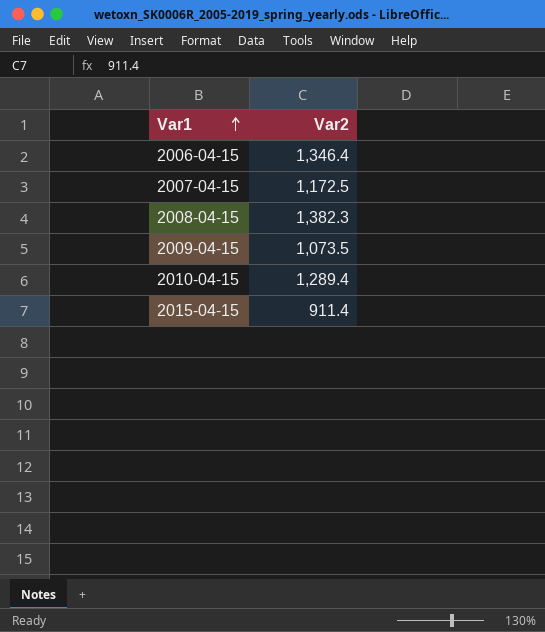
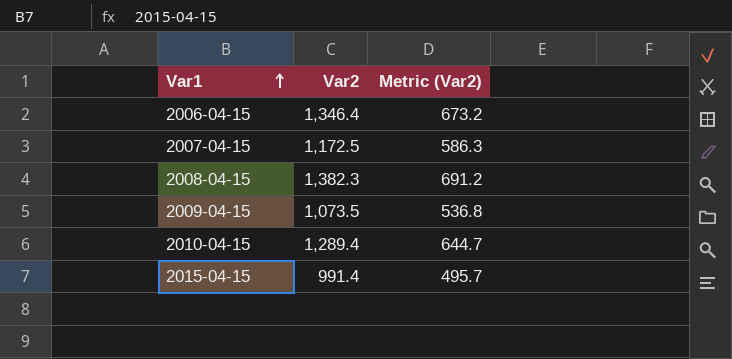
column Metric (Var2) | formula: none -> [Var2] * 0.5
2015-04-15 | Var2: 911.4 -> 991.4

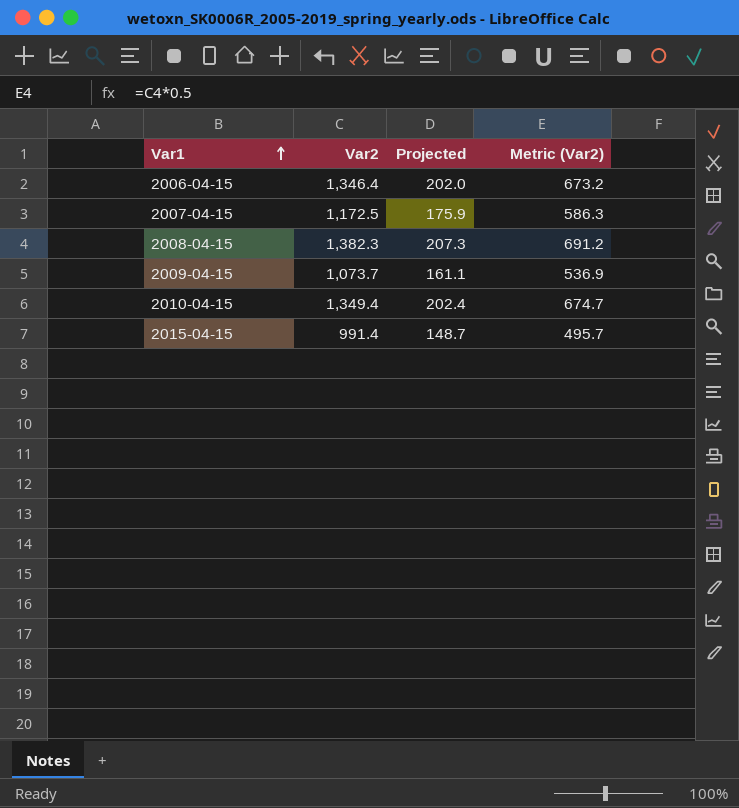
column Projected | formula: none -> [Var2] * 0.15
2009-04-15 | Var2: 1,073.5 -> 1,073.7
2009-04-15 | Metric (Var2): 536.8 -> 536.9
2010-04-15 | Var2: 1,289.4 -> 1,349.4
2010-04-15 | Metric (Var2): 644.7 -> 674.7

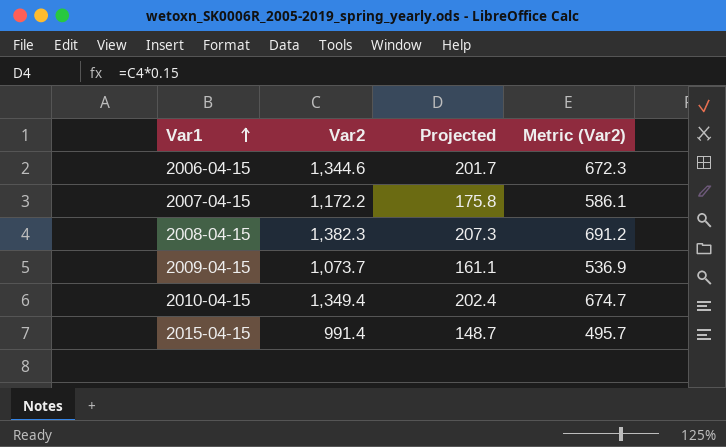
2006-04-15 | Var2: 1,346.4 -> 1,344.6
2006-04-15 | Projected: 202.0 -> 201.7
2006-04-15 | Metric (Var2): 673.2 -> 672.3
2007-04-15 | Var2: 1,172.5 -> 1,172.2
2007-04-15 | Projected: 175.9 -> 175.8
2007-04-15 | Metric (Var2): 586.3 -> 586.1

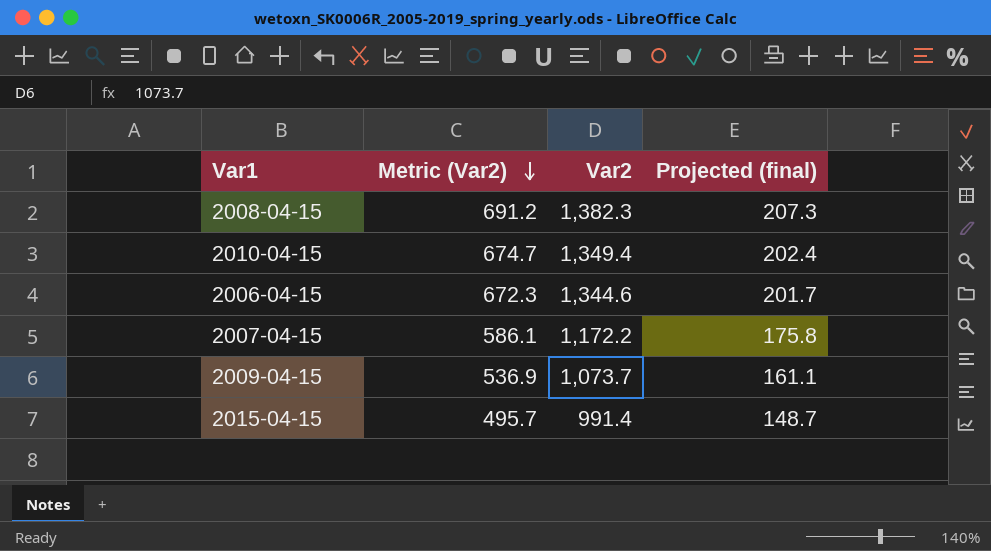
row order: Var1 ascending -> Metric (Var2) descending
column Metric (Var2) | position: 4 -> 2
column name: Projected -> Projected (final)

